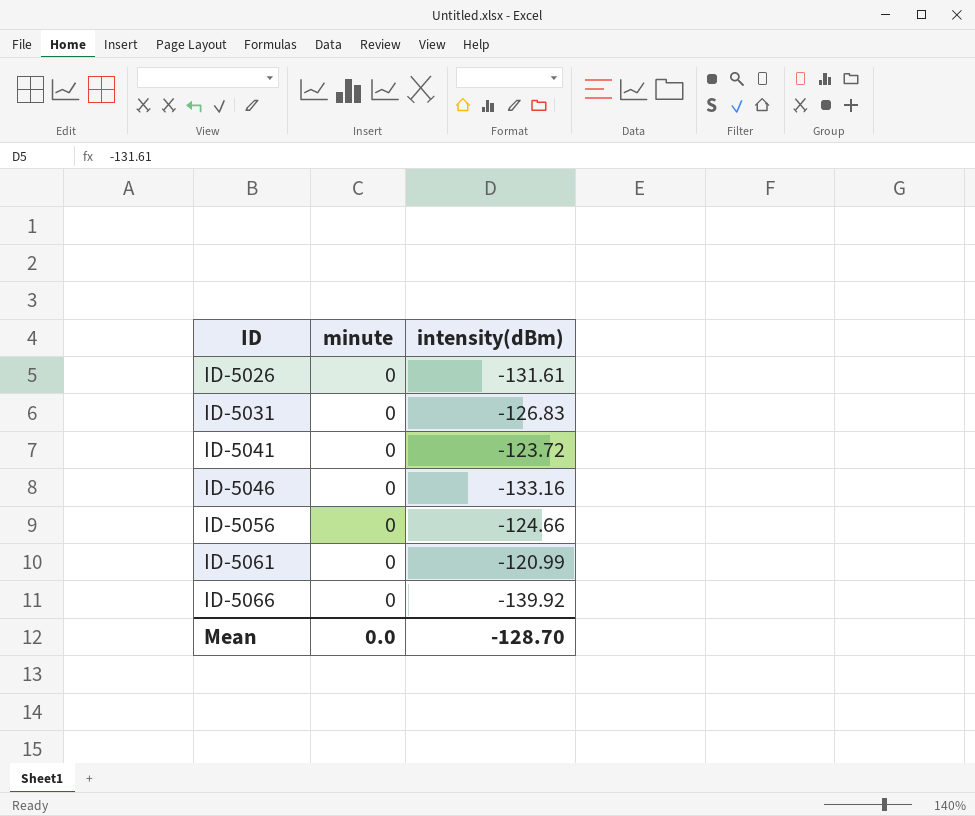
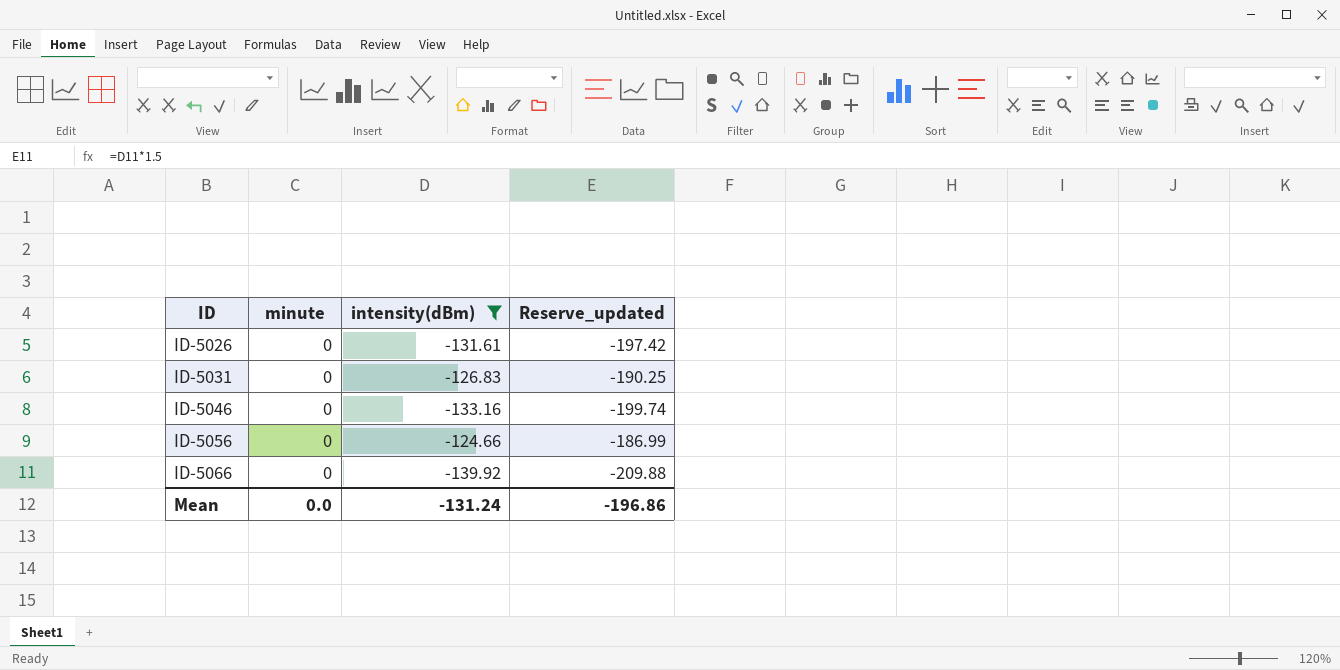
filter: none -> intensity(dBm) <= -124.66
column Reserve_updated | formula: none -> [intensity(dBm)] * 1.5
Mean | intensity(dBm): -128.70 -> -131.24

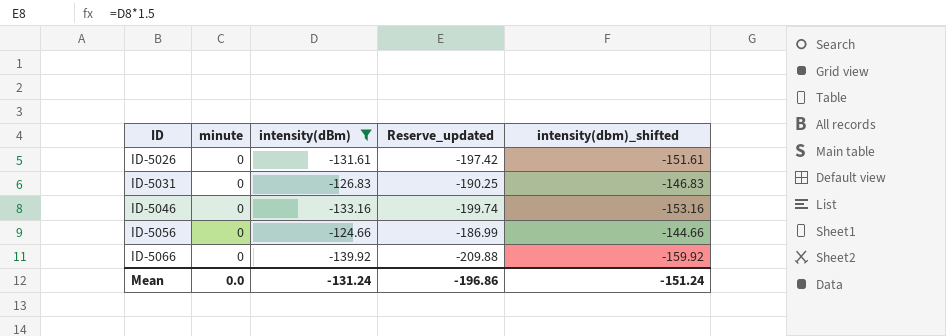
column intensity(dbm)_shifted | formula: none -> [intensity(dBm)] - 20

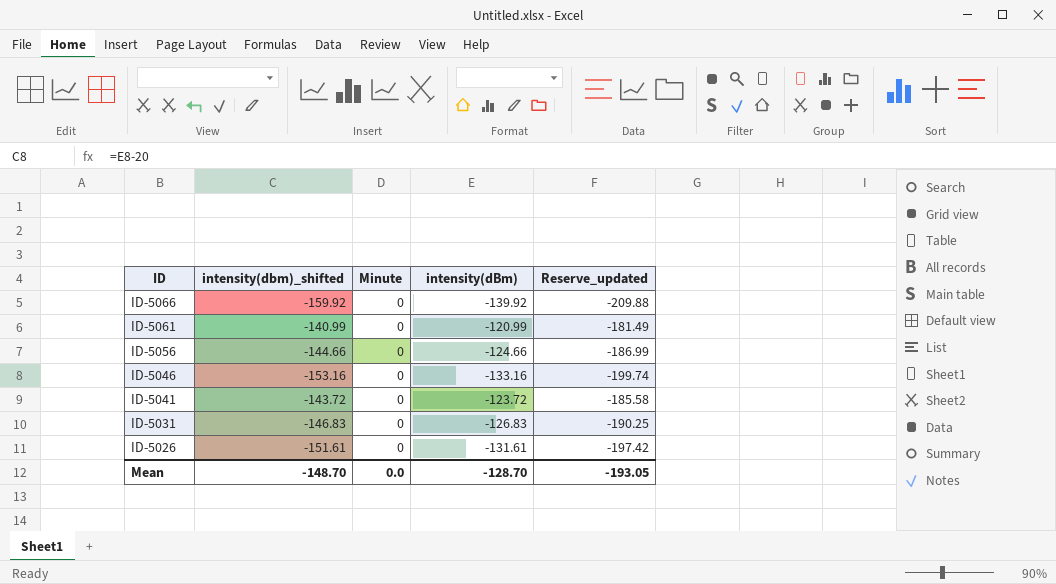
filter: intensity(dBm) <= -124.66 -> none
row order: ID ascending -> ID descending
column intensity(dbm)_shifted | position: 5 -> 2
column name: minute -> Minute
Mean | intensity(dbm)_shifted: -151.24 -> -148.70
Mean | intensity(dBm): -131.24 -> -128.70
Mean | Reserve_updated: -196.86 -> -193.05

